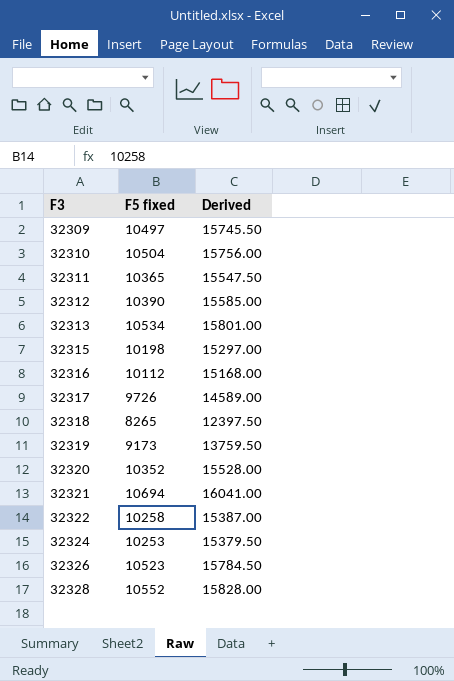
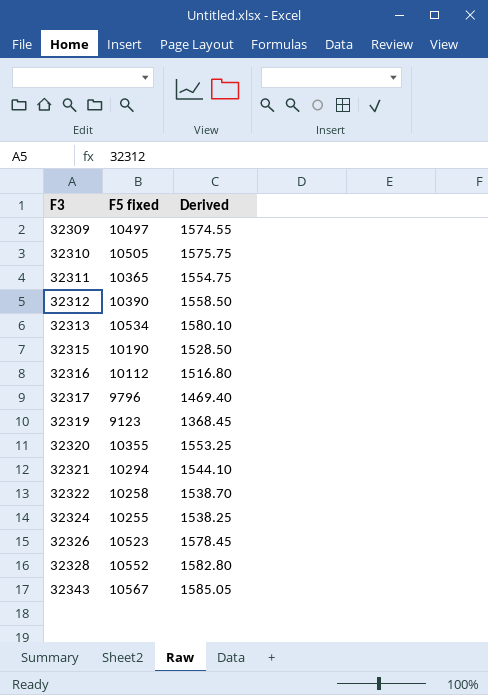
column Derived | formula: [F5 fixed] * 1.5 -> [F5 fixed] * 0.15
row 32318: 8265 | 12397.50 -> none
32310 | F5 fixed: 10504 -> 10505
32315 | F5 fixed: 10198 -> 10190
32317 | F5 fixed: 9726 -> 9796
32319 | F5 fixed: 9173 -> 9123
32320 | F5 fixed: 10352 -> 10355
32321 | F5 fixed: 10694 -> 10294
32324 | F5 fixed: 10253 -> 10255
row 32343: none -> 10567 | 1585.05

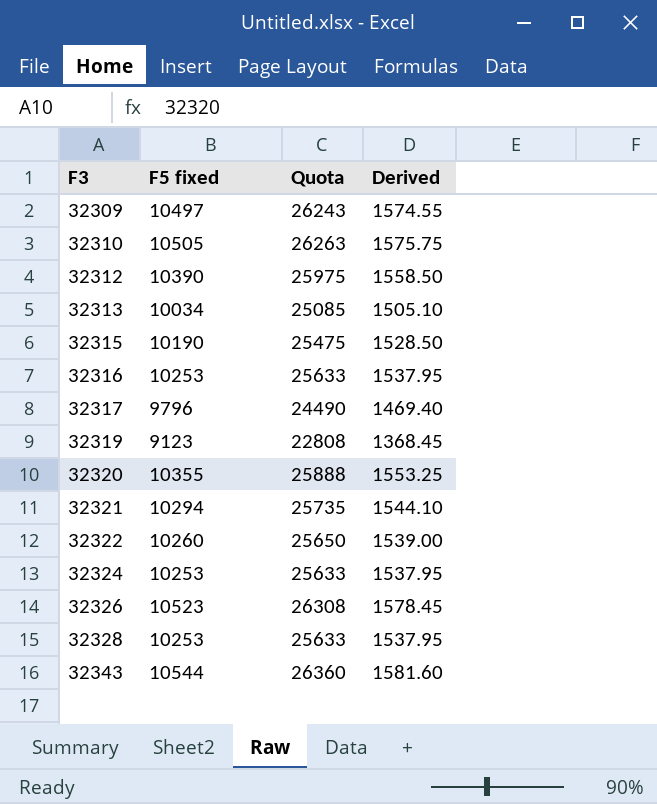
column Quota | formula: none -> [F5 fixed] * 2.5
row 32311: 10365 | 1554.75 -> none
32313 | F5 fixed: 10534 -> 10034
32313 | Derived: 1580.10 -> 1505.10
32316 | F5 fixed: 10112 -> 10253
32316 | Derived: 1516.80 -> 1537.95
32322 | F5 fixed: 10258 -> 10260
32322 | Derived: 1538.70 -> 1539.00
32324 | F5 fixed: 10255 -> 10253
32324 | Derived: 1538.25 -> 1537.95
32328 | F5 fixed: 10552 -> 10253
32328 | Derived: 1582.80 -> 1537.95
32343 | F5 fixed: 10567 -> 10544
32343 | Derived: 1585.05 -> 1581.60

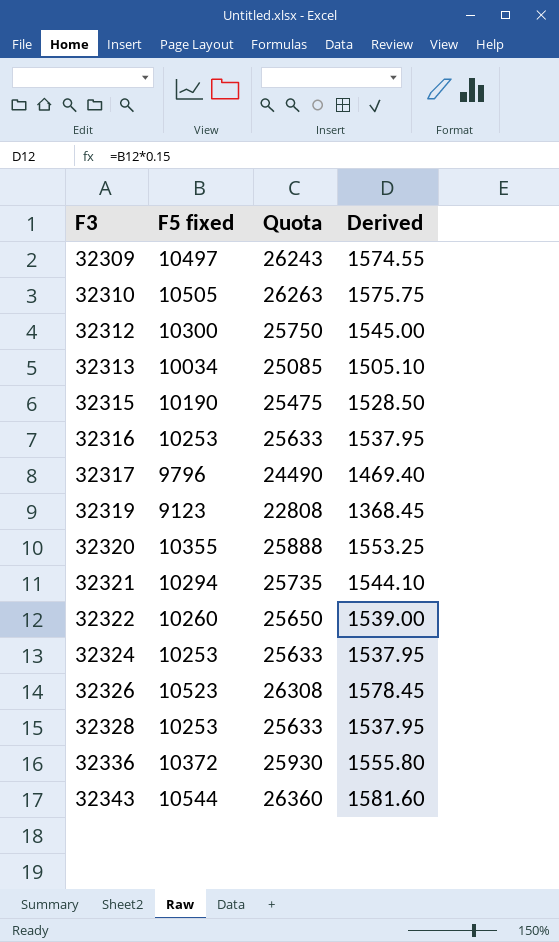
32312 | F5 fixed: 10390 -> 10300
32312 | Quota: 25975 -> 25750
32312 | Derived: 1558.50 -> 1545.00
row 32336: none -> 10372 | 25930 | 1555.80

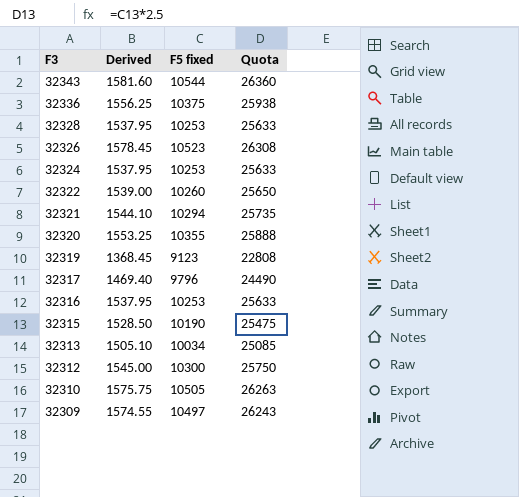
row order: F3 ascending -> F3 descending
column Derived | position: 4 -> 2
32336 | Derived: 1555.80 -> 1556.25
32336 | F5 fixed: 10372 -> 10375
32336 | Quota: 25930 -> 25938

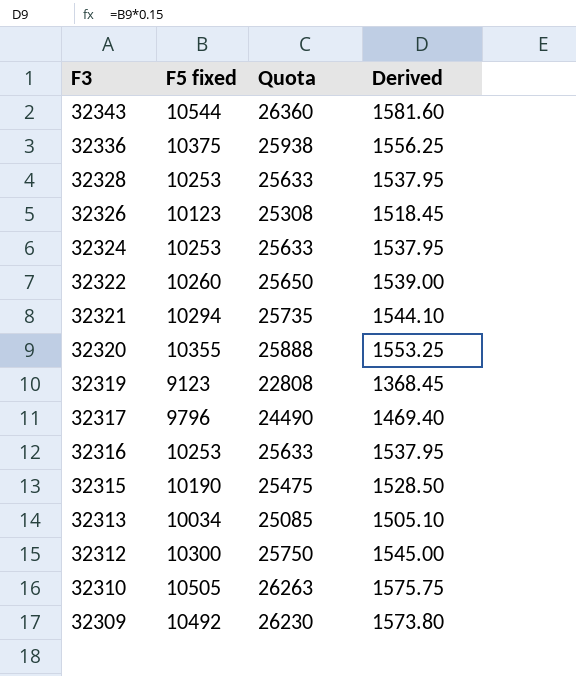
column Derived | position: 2 -> 4
32326 | F5 fixed: 10523 -> 10123
32326 | Quota: 26308 -> 25308
32326 | Derived: 1578.45 -> 1518.45
32309 | F5 fixed: 10497 -> 10492
32309 | Quota: 26243 -> 26230
32309 | Derived: 1574.55 -> 1573.80

